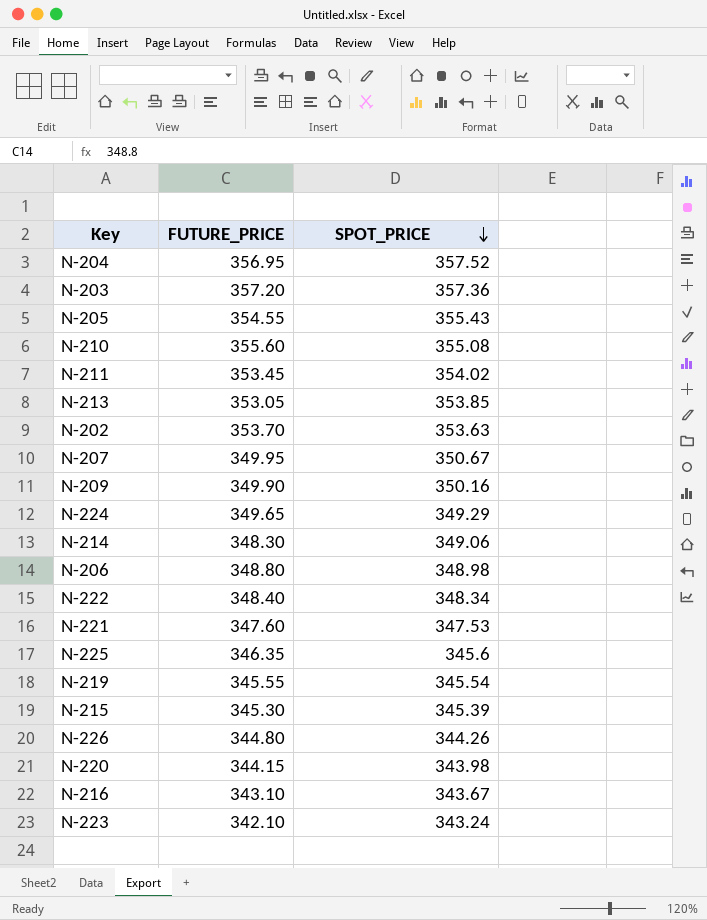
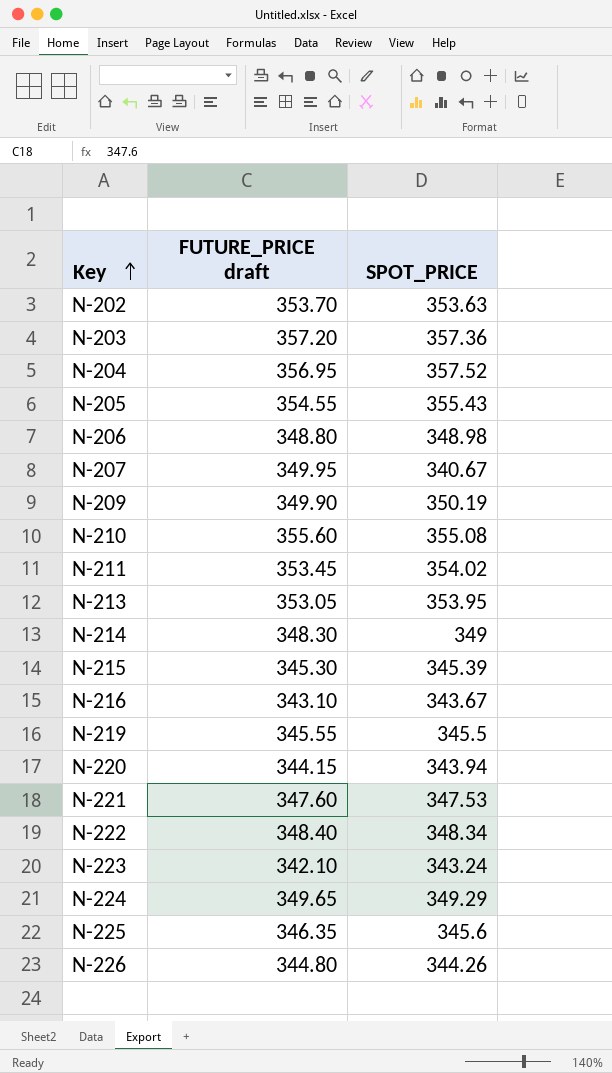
row order: SPOT_PRICE descending -> Key ascending
column name: FUTURE_PRICE -> FUTURE_PRICE draft
N-207 | SPOT_PRICE: 350.67 -> 340.67
N-209 | SPOT_PRICE: 350.16 -> 350.19
N-213 | SPOT_PRICE: 353.85 -> 353.95
N-214 | SPOT_PRICE: 349.06 -> 349
N-219 | SPOT_PRICE: 345.54 -> 345.5
N-220 | SPOT_PRICE: 343.98 -> 343.94

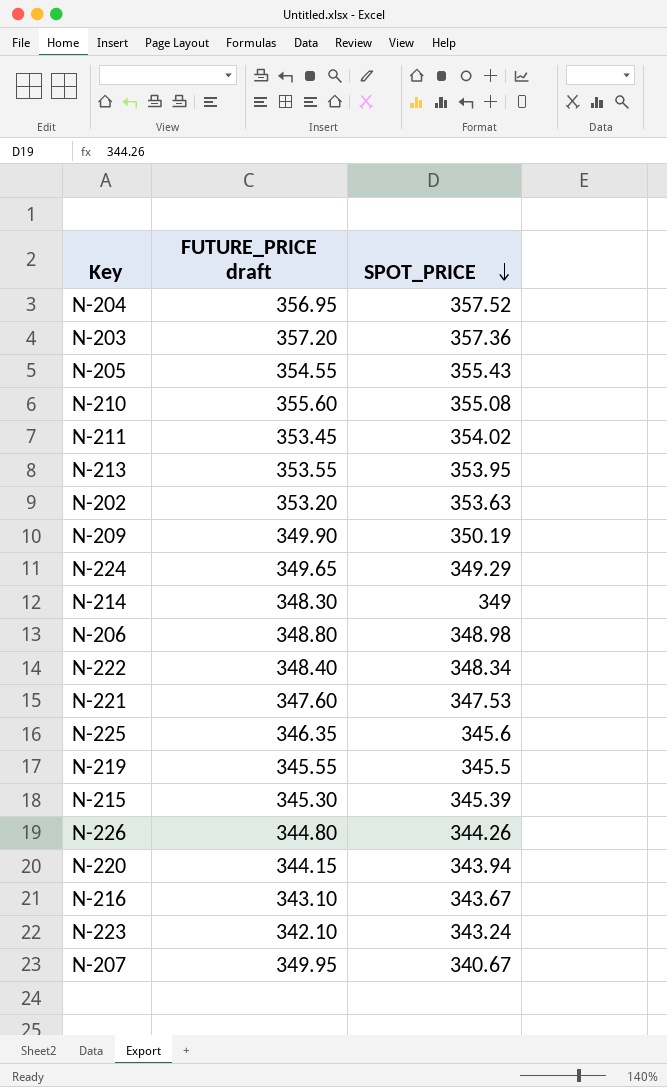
row order: Key ascending -> SPOT_PRICE descending
N-213 | FUTURE_PRICE draft: 353.05 -> 353.55
N-202 | FUTURE_PRICE draft: 353.70 -> 353.20

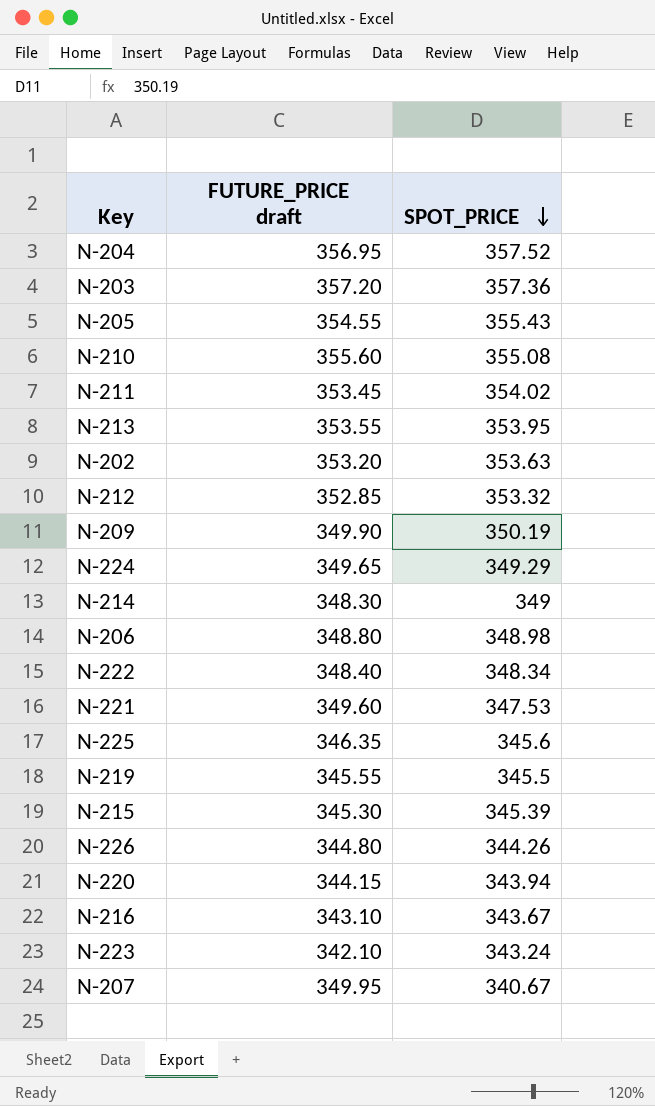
row N-212: none -> 352.85 | 353.32
N-221 | FUTURE_PRICE draft: 347.60 -> 349.60

